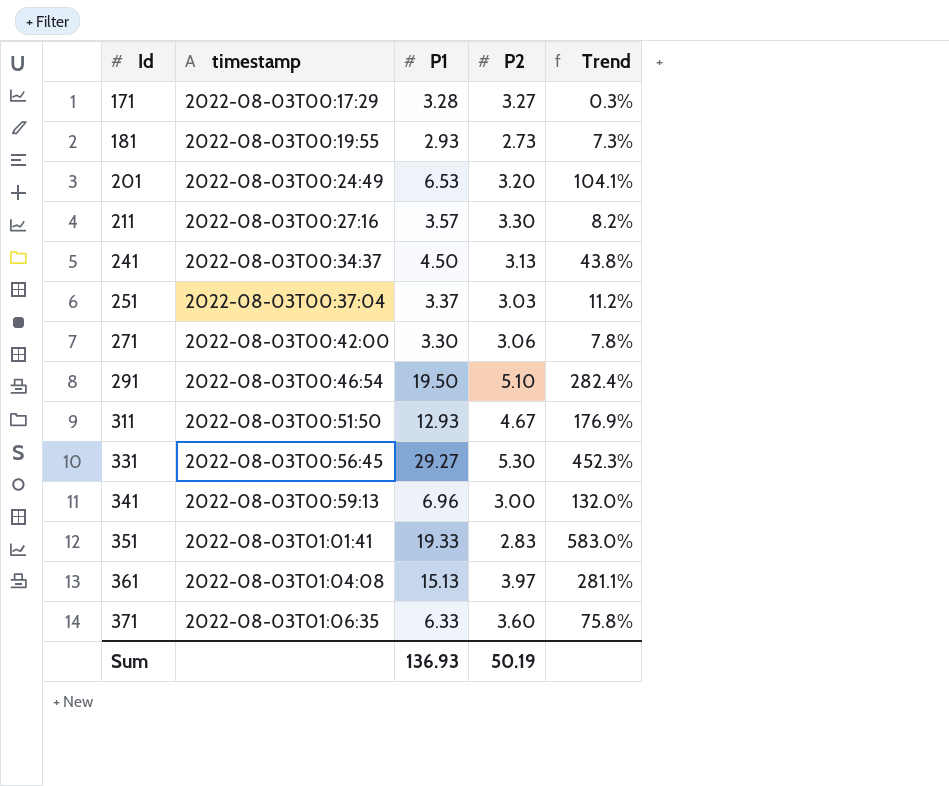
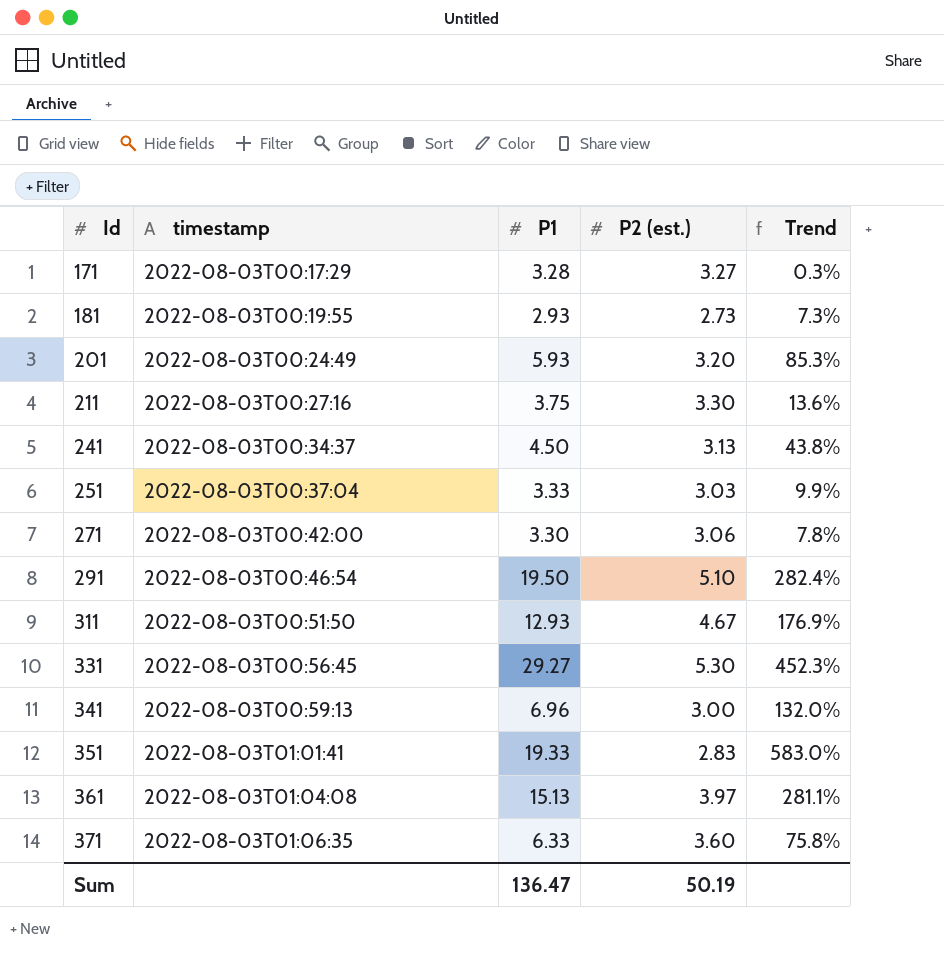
column name: P2 -> P2 (est.)
201 | P1: 6.53 -> 5.93
201 | Trend: 104.1% -> 85.3%
211 | P1: 3.57 -> 3.75
211 | Trend: 8.2% -> 13.6%
251 | P1: 3.37 -> 3.33
251 | Trend: 11.2% -> 9.9%
Sum | P1: 136.93 -> 136.47

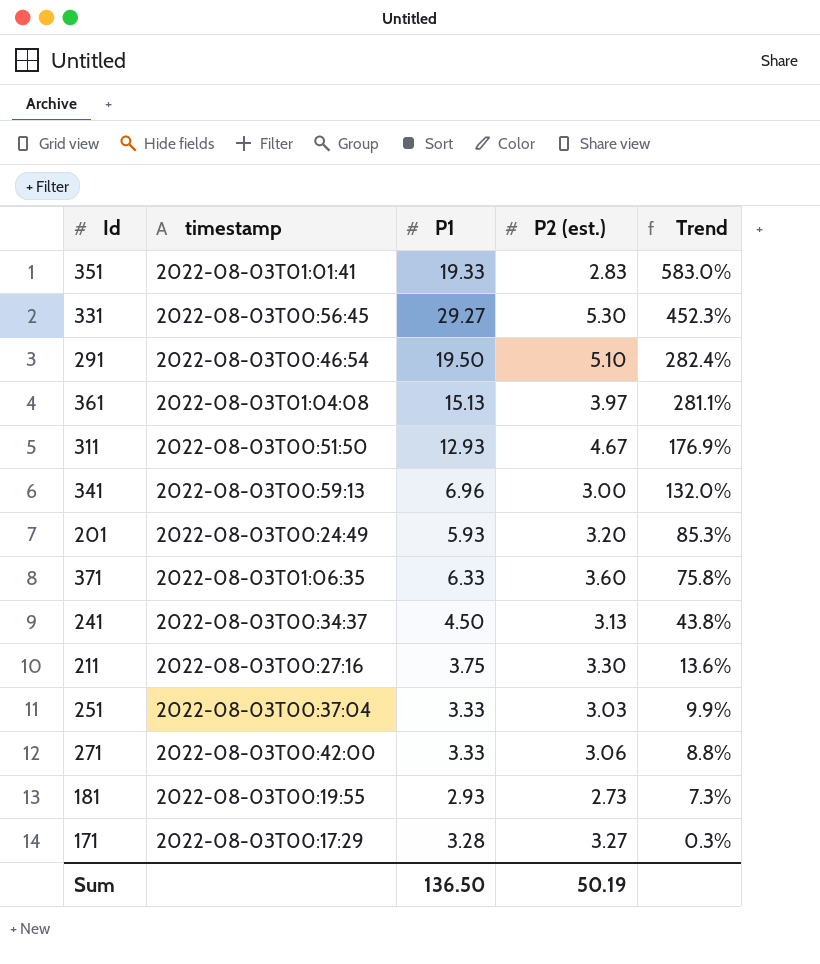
row order: Id ascending -> Trend descending
271 | P1: 3.30 -> 3.33
271 | Trend: 7.8% -> 8.8%
Sum | P1: 136.47 -> 136.50

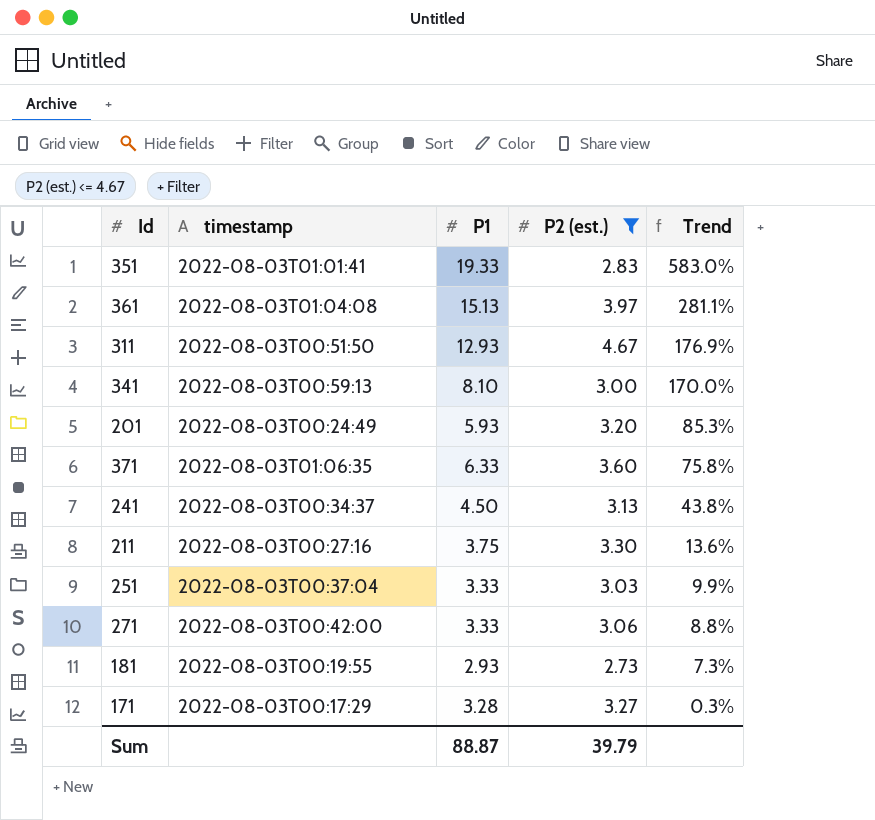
filter: none -> P2 (est.) <= 4.67
341 | P1: 6.96 -> 8.10
341 | Trend: 132.0% -> 170.0%
Sum | P1: 136.50 -> 88.87
Sum | P2 (est.): 50.19 -> 39.79

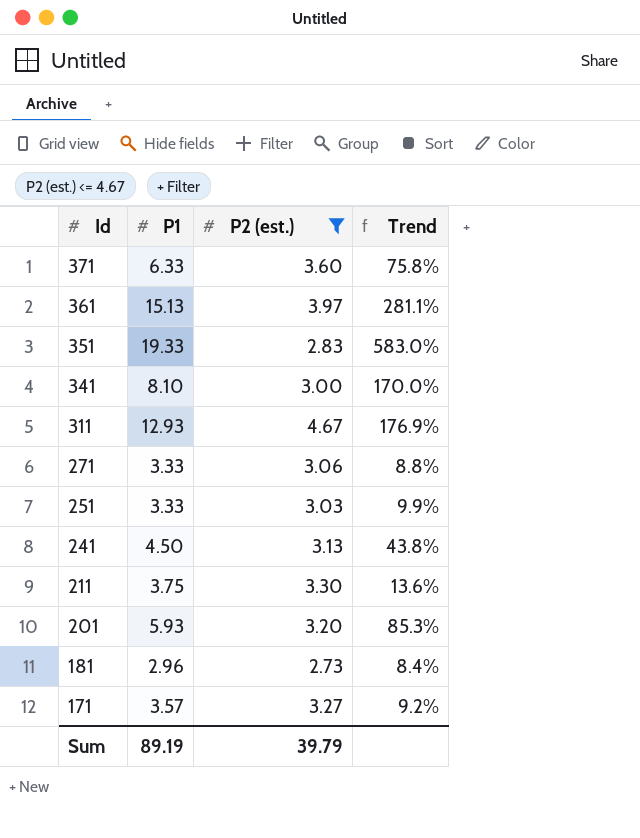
row order: Trend descending -> Id descending
column timestamp | position: 2 -> none
181 | P1: 2.93 -> 2.96
181 | Trend: 7.3% -> 8.4%
171 | P1: 3.28 -> 3.57
171 | Trend: 0.3% -> 9.2%
Sum | P1: 88.87 -> 89.19

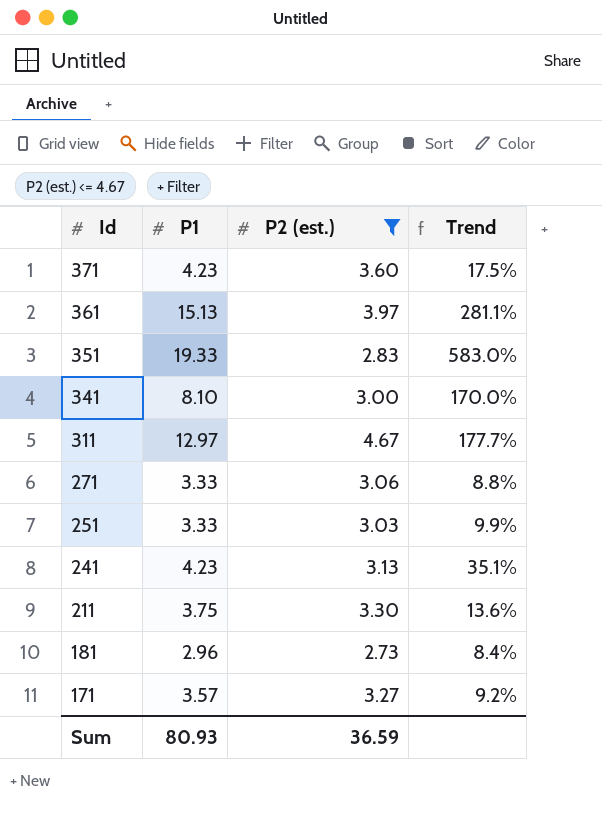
row 201: 5.93 | 3.20 | 85.3% -> none
371 | P1: 6.33 -> 4.23
371 | Trend: 75.8% -> 17.5%
311 | P1: 12.93 -> 12.97
311 | Trend: 176.9% -> 177.7%
241 | P1: 4.50 -> 4.23
241 | Trend: 43.8% -> 35.1%
Sum | P1: 89.19 -> 80.93
Sum | P2 (est.): 39.79 -> 36.59

